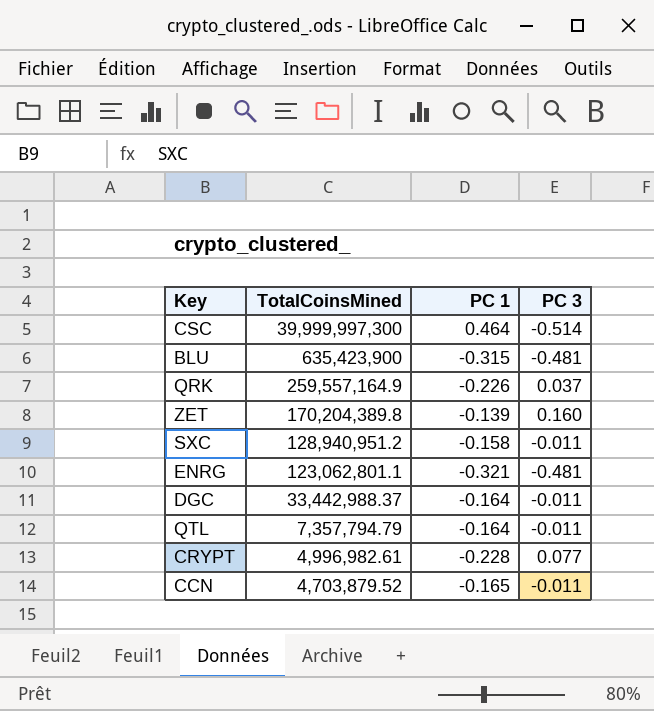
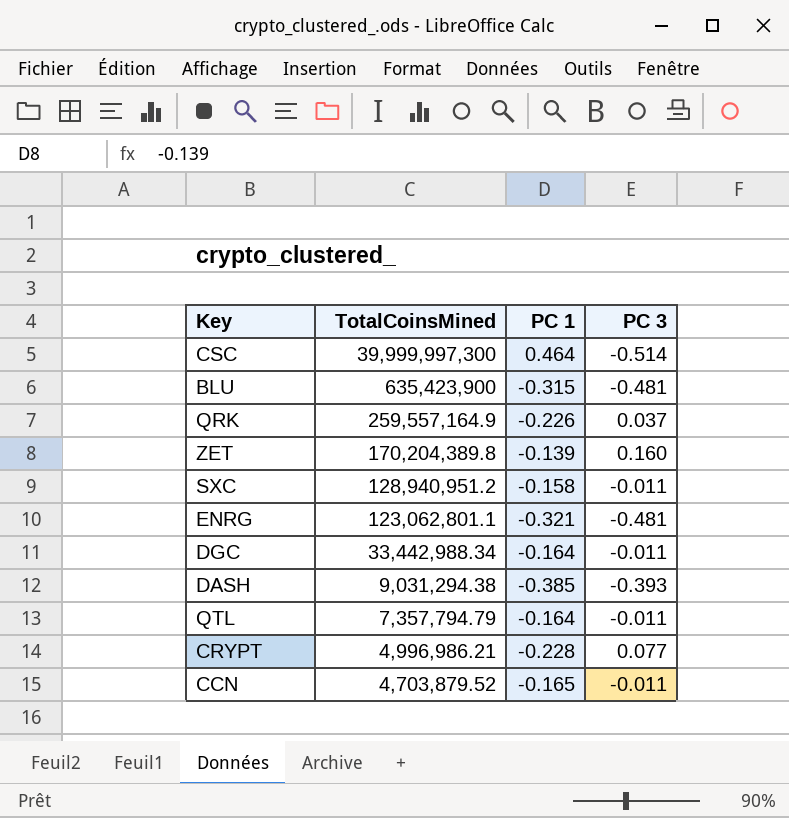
DGC | TotalCoinsMined: 33,442,988.37 -> 33,442,988.34
row DASH: none -> 9,031,294.38 | -0.385 | -0.393
CRYPT | TotalCoinsMined: 4,996,982.61 -> 4,996,986.21

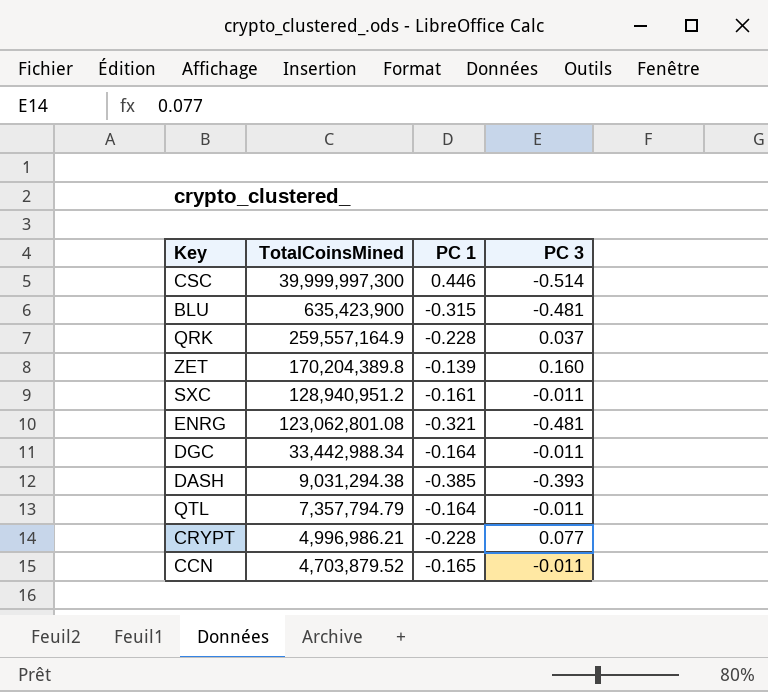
CSC | PC 1: 0.464 -> 0.446
QRK | PC 1: -0.226 -> -0.228
SXC | PC 1: -0.158 -> -0.161
ENRG | TotalCoinsMined: 123,062,801.1 -> 123,062,801.08

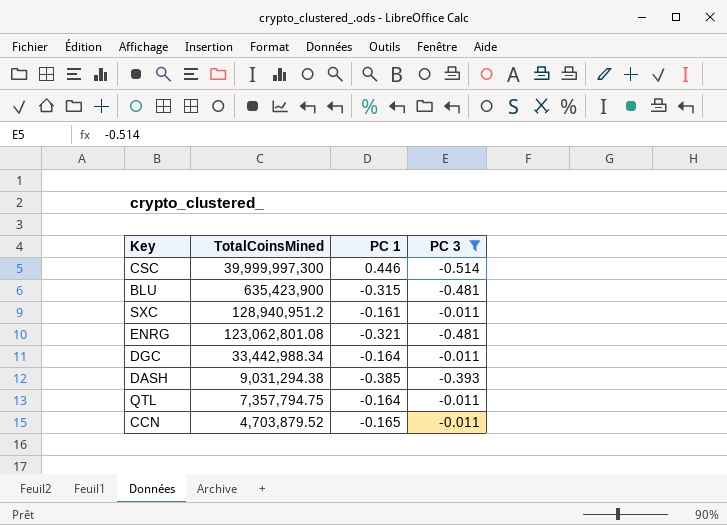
filter: none -> PC 3 <= -0.011
QTL | TotalCoinsMined: 7,357,794.79 -> 7,357,794.75

